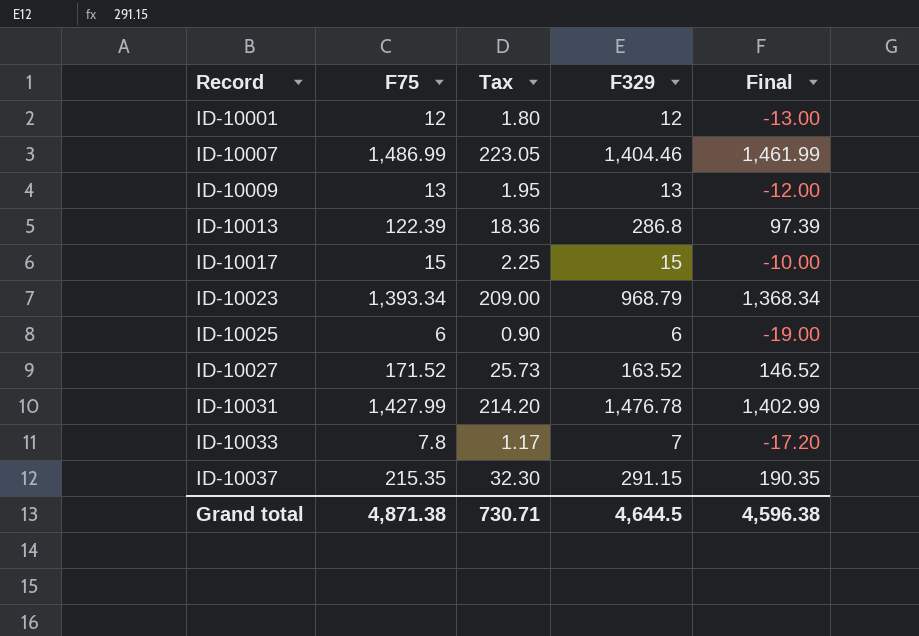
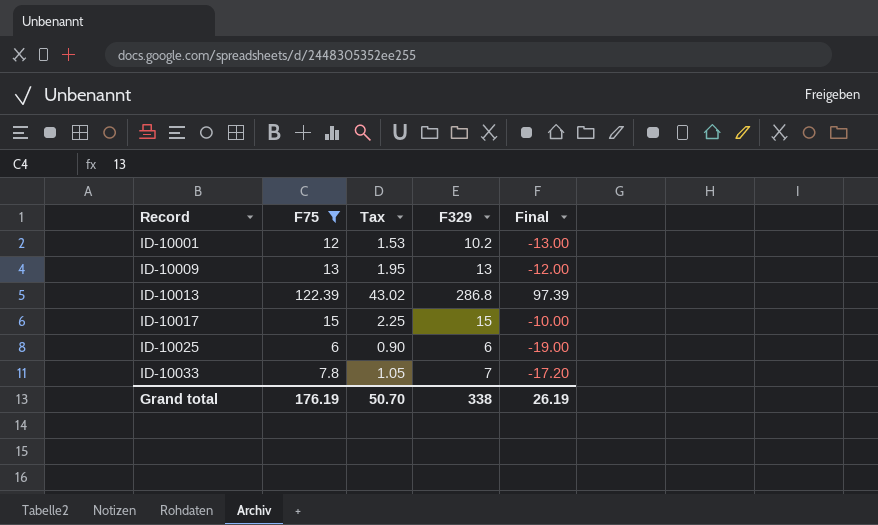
filter: none -> F75 <= 122.39
column Tax | formula: [F75] * 0.15 -> [F329] * 0.15
ID-10001 | F329: 12 -> 10.2
Grand total | F75: 4,871.38 -> 176.19
Grand total | Tax: 730.71 -> 50.70
Grand total | F329: 4,644.5 -> 338
Grand total | Final: 4,596.38 -> 26.19

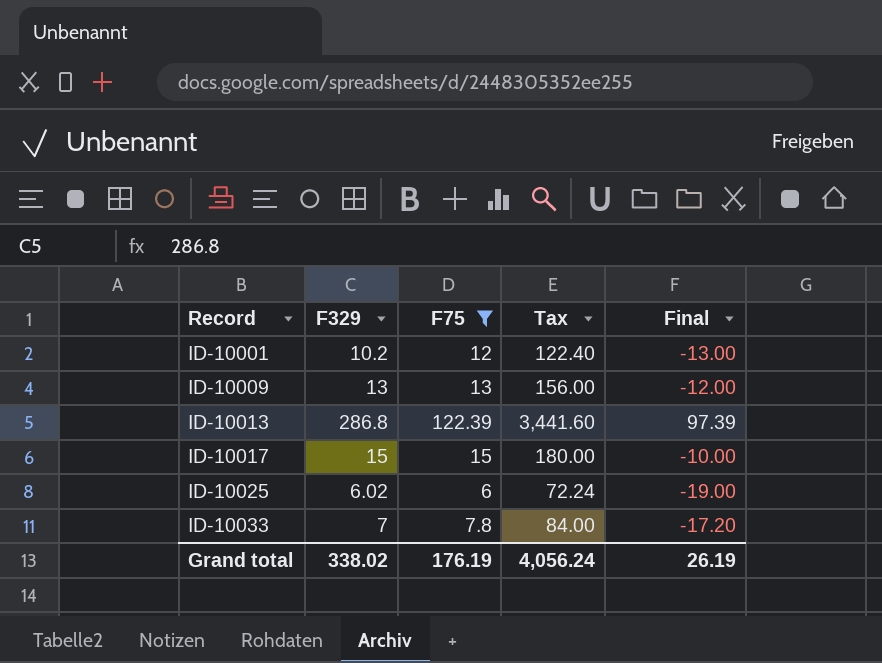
column F329 | position: 4 -> 2
column Tax | formula: [F329] * 0.15 -> [F329] * 12
ID-10025 | F329: 6 -> 6.02
Grand total | F329: 338 -> 338.02
Grand total | Tax: 50.70 -> 4,056.24

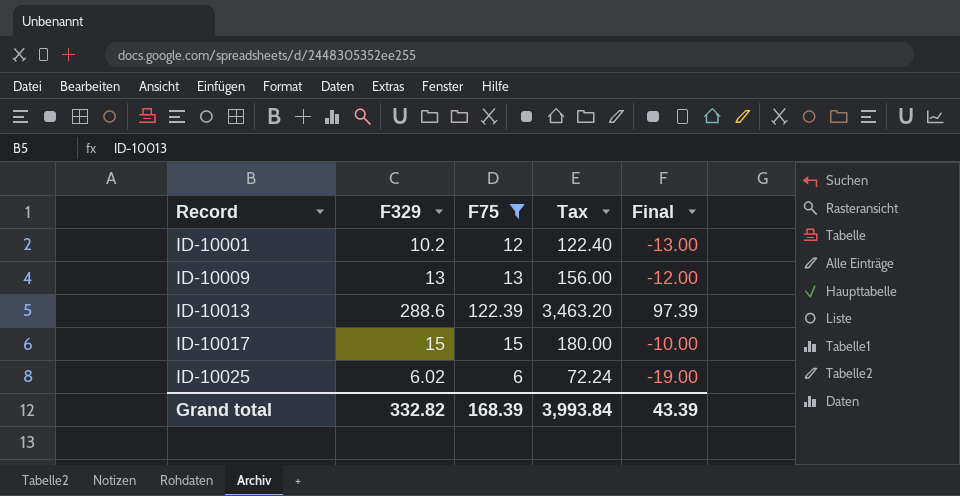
row ID-10033: 7 | 7.8 | 84.00 | -17.20 -> none
ID-10013 | F329: 286.8 -> 288.6
ID-10013 | Tax: 3,441.60 -> 3,463.20
Grand total | F329: 338.02 -> 332.82
Grand total | F75: 176.19 -> 168.39
Grand total | Tax: 4,056.24 -> 3,993.84
Grand total | Final: 26.19 -> 43.39

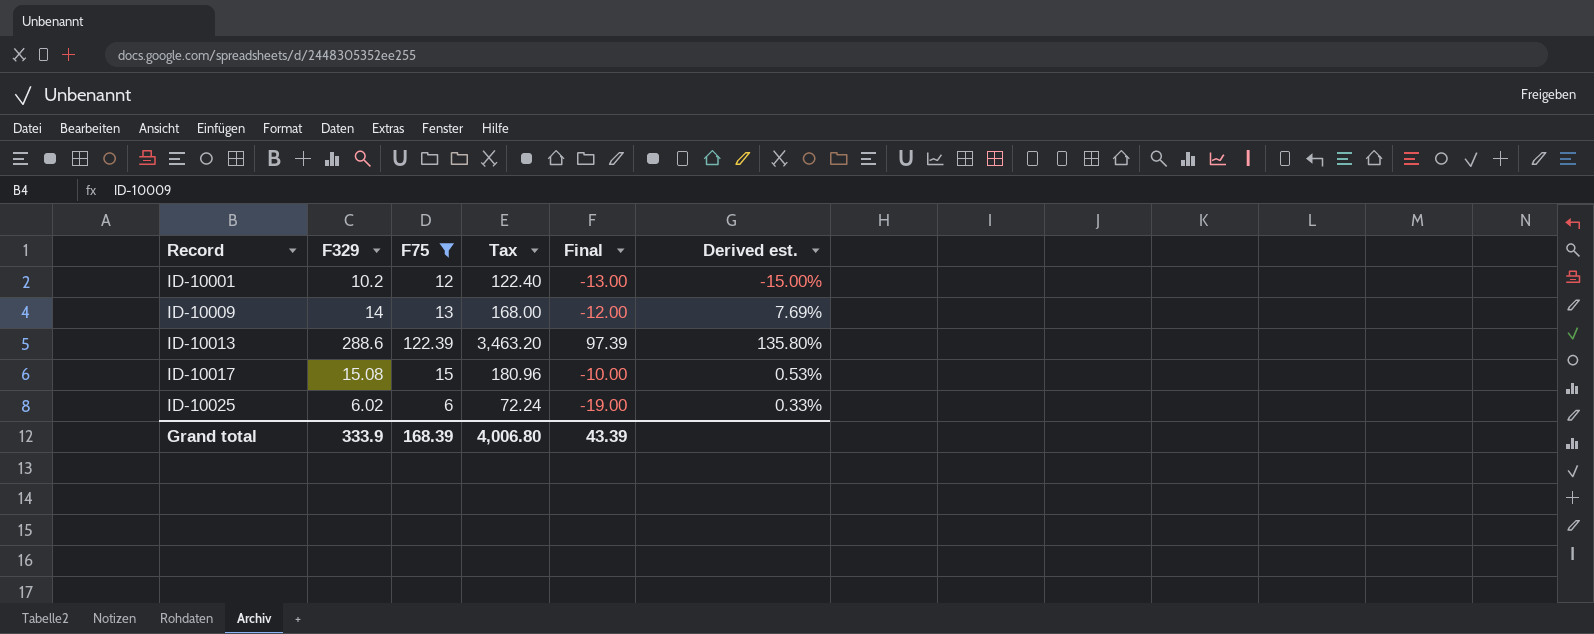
column Derived est. | formula: none -> ([F329] - [F75]) / [F75]
ID-10009 | F329: 13 -> 14
ID-10009 | Tax: 156.00 -> 168.00
ID-10017 | F329: 15 -> 15.08
ID-10017 | Tax: 180.00 -> 180.96
Grand total | F329: 332.82 -> 333.9
Grand total | Tax: 3,993.84 -> 4,006.80

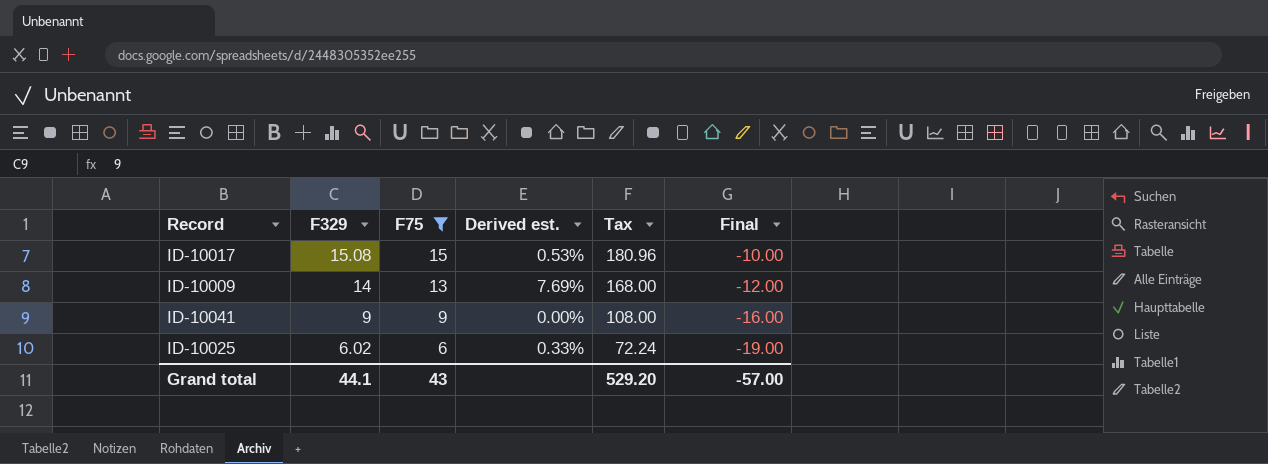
row order: Record ascending -> F329 descending
column Derived est. | position: 6 -> 4
row ID-10001: 10.2 | 12 | 122.40 | -13.00 | -15.00% -> none
row ID-10013: 288.6 | 122.39 | 3,463.20 | 97.39 | 135.80% -> none
row ID-10041: none -> 9 | 9 | 0.00% | 108.00 | -16.00
Grand total | F329: 333.9 -> 44.1
Grand total | F75: 168.39 -> 43
Grand total | Tax: 4,006.80 -> 529.20
Grand total | Final: 43.39 -> -57.00

